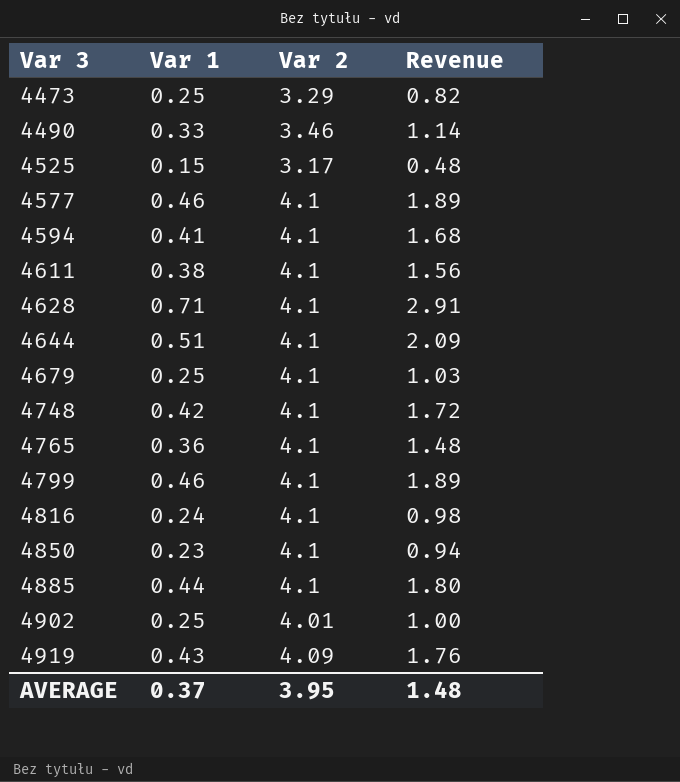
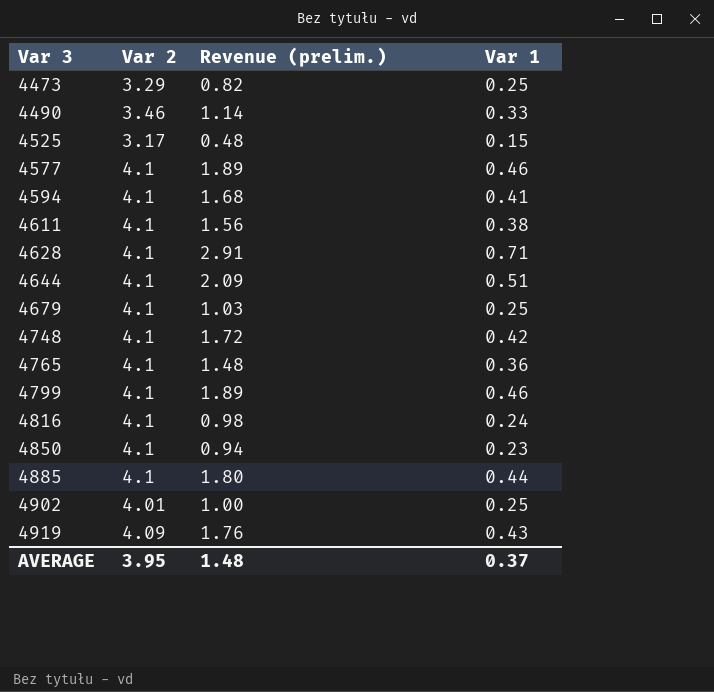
column name: Revenue -> Revenue (prelim.)
column Var 1 | position: 2 -> 4

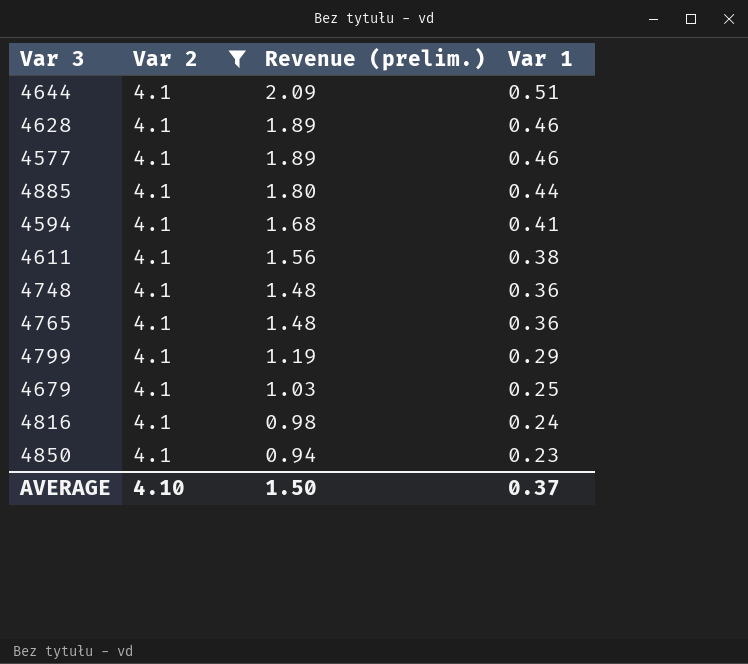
filter: none -> Var 2 = 4.1
row order: Var 3 ascending -> Revenue (prelim.) descending
4628 | Revenue (prelim.): 2.91 -> 1.89
4628 | Var 1: 0.71 -> 0.46
4748 | Revenue (prelim.): 1.72 -> 1.48
4748 | Var 1: 0.42 -> 0.36
4799 | Revenue (prelim.): 1.89 -> 1.19
4799 | Var 1: 0.46 -> 0.29
AVERAGE | Var 2: 3.95 -> 4.10
AVERAGE | Revenue (prelim.): 1.48 -> 1.50

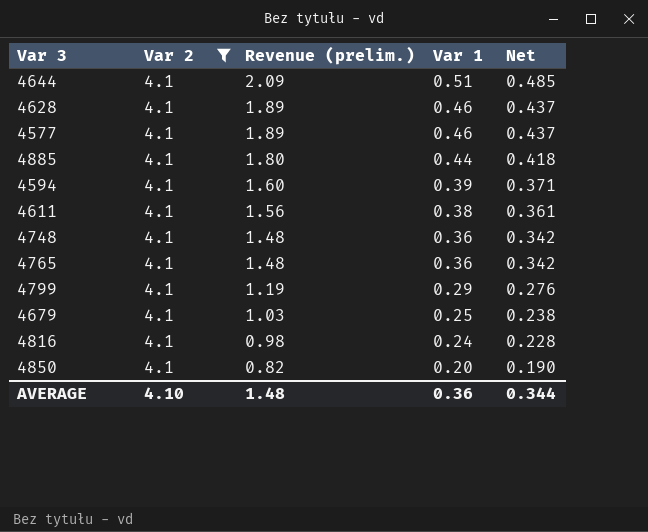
column Net | formula: none -> [Var 1] * 0.95
4594 | Revenue (prelim.): 1.68 -> 1.60
4594 | Var 1: 0.41 -> 0.39
4850 | Revenue (prelim.): 0.94 -> 0.82
4850 | Var 1: 0.23 -> 0.20
AVERAGE | Revenue (prelim.): 1.50 -> 1.48
AVERAGE | Var 1: 0.37 -> 0.36

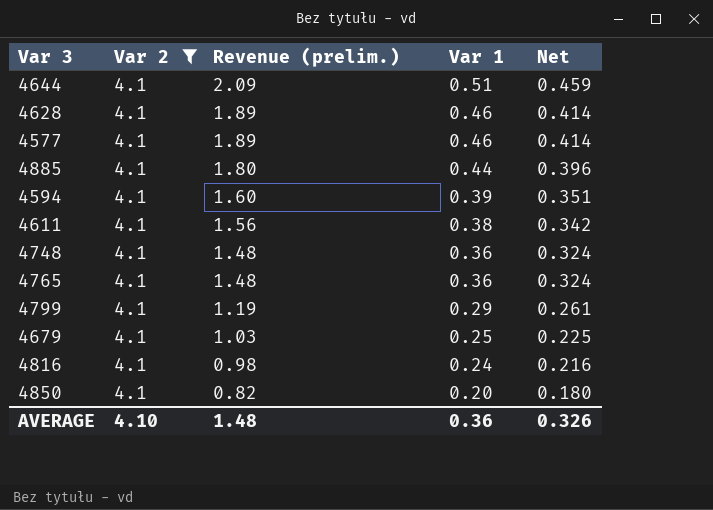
column Net | formula: [Var 1] * 0.95 -> [Var 1] * 0.9
AVERAGE | Net: 0.344 -> 0.326

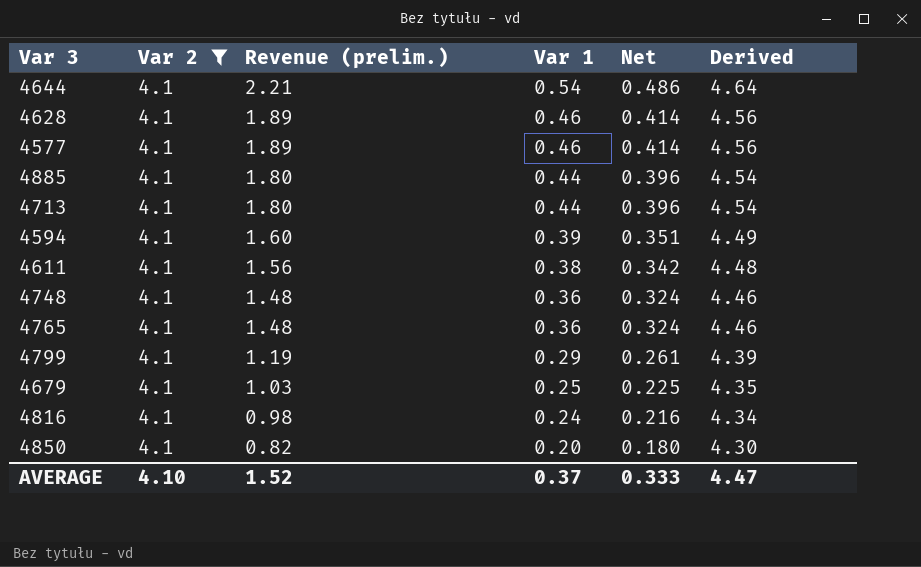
column Derived | formula: none -> [Var 2] + [Var 1]
4644 | Revenue (prelim.): 2.09 -> 2.21
4644 | Var 1: 0.51 -> 0.54
4644 | Net: 0.459 -> 0.486
row 4713: none -> 4.1 | 1.80 | 0.44 | 0.396 | 4.54
AVERAGE | Revenue (prelim.): 1.48 -> 1.52
AVERAGE | Var 1: 0.36 -> 0.37
AVERAGE | Net: 0.326 -> 0.333

